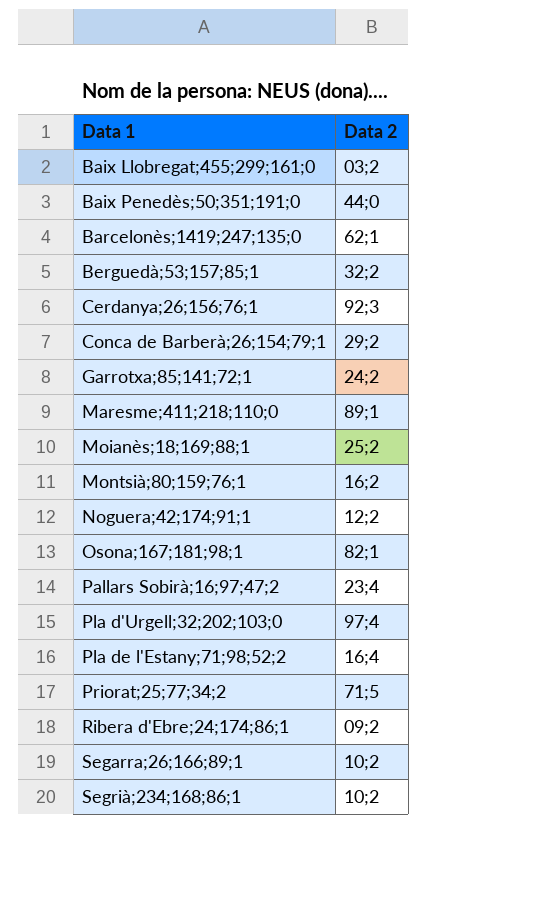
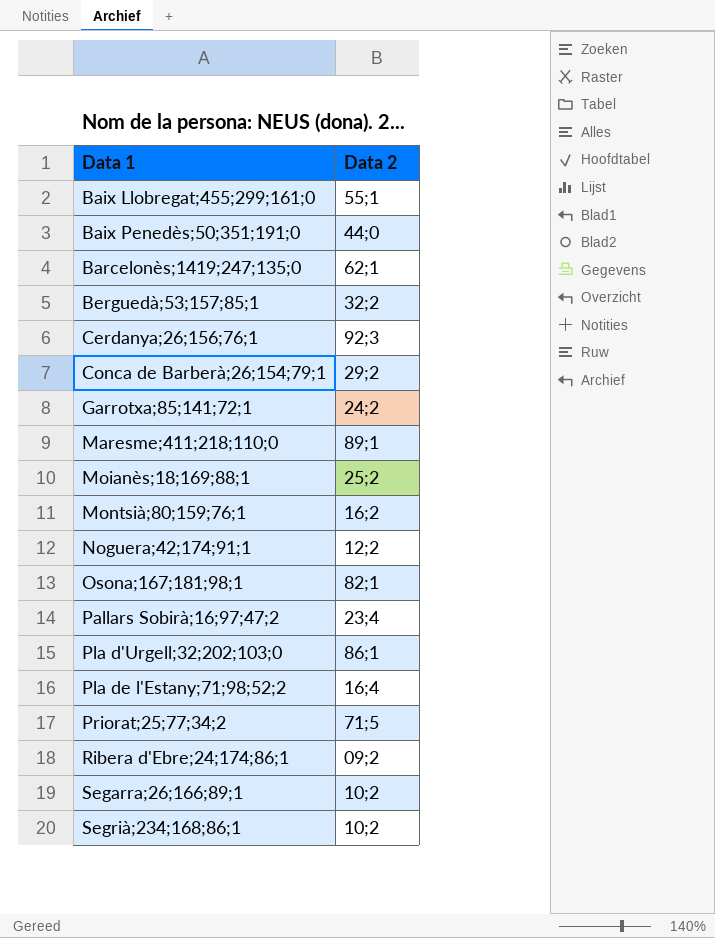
Baix Llobregat;455;299;161;0 | Data 2: 03;2 -> 55;1
Pla d'Urgell;32;202;103;0 | Data 2: 97;4 -> 86;1

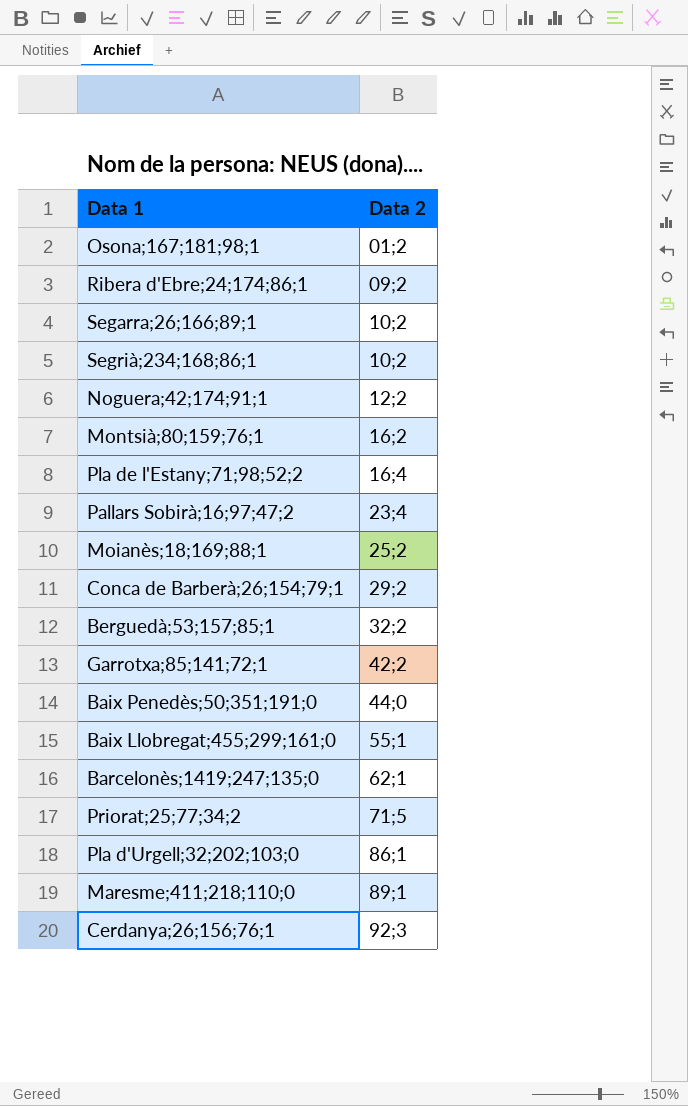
row order: Data 1 ascending -> Data 2 ascending
Osona;167;181;98;1 | Data 2: 82;1 -> 01;2
Garrotxa;85;141;72;1 | Data 2: 24;2 -> 42;2

